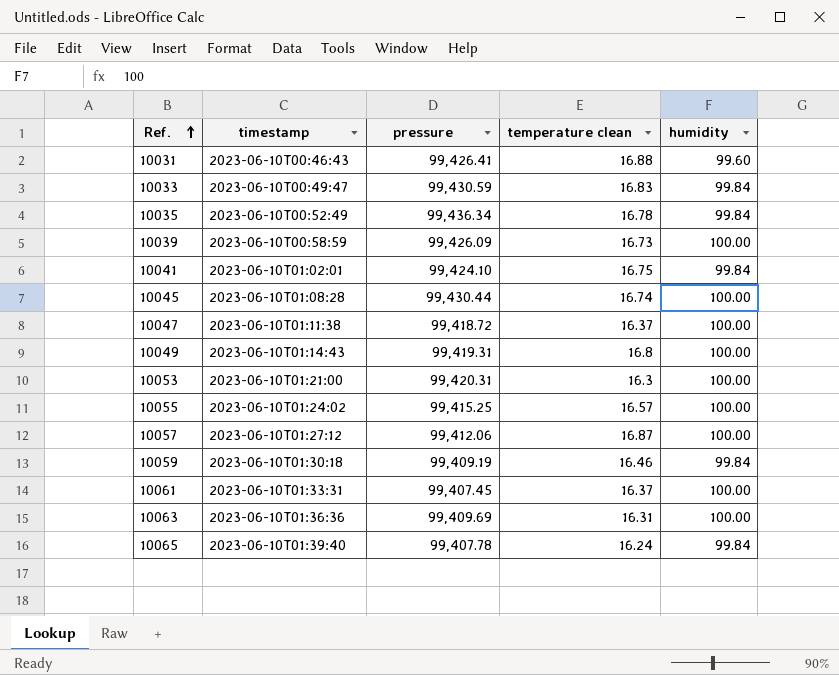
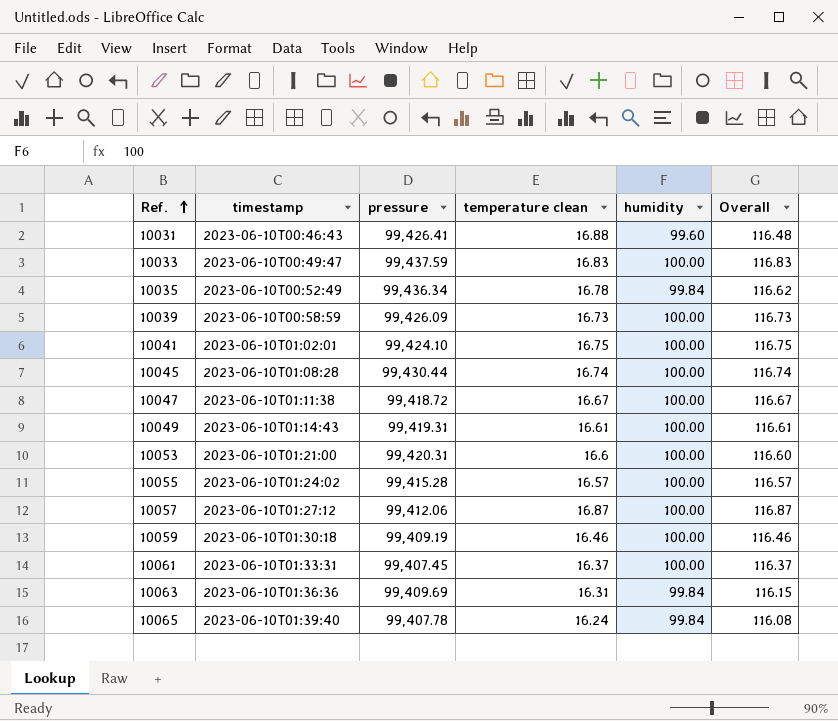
column Overall | formula: none -> [temperature clean] + [humidity]
10033 | pressure: 99,430.59 -> 99,437.59
10033 | humidity: 99.84 -> 100.00
10041 | humidity: 99.84 -> 100.00
10047 | temperature clean: 16.37 -> 16.67
10049 | temperature clean: 16.8 -> 16.61
10053 | temperature clean: 16.3 -> 16.6
10055 | pressure: 99,415.25 -> 99,415.28
10059 | humidity: 99.84 -> 100.00
10063 | humidity: 100.00 -> 99.84

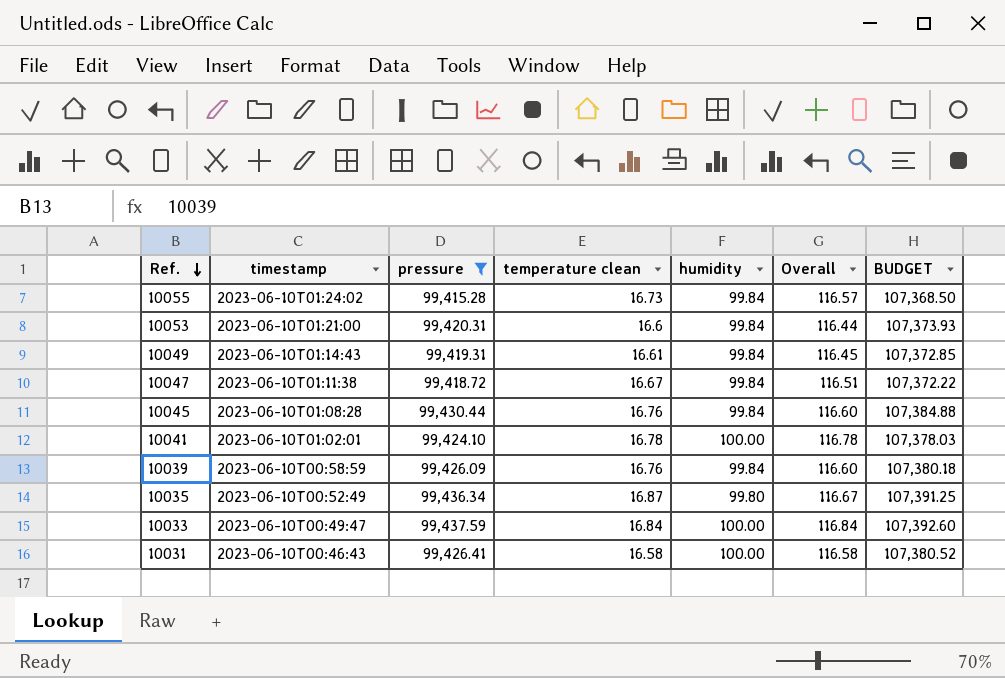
filter: none -> pressure >= 99,415.28
row order: Ref. ascending -> Ref. descending
column BUDGET | formula: none -> [pressure] * 1.08
10055 | temperature clean: 16.57 -> 16.73
10055 | humidity: 100.00 -> 99.84
10053 | humidity: 100.00 -> 99.84
10053 | Overall: 116.60 -> 116.44
10049 | humidity: 100.00 -> 99.84
10049 | Overall: 116.61 -> 116.45
10047 | humidity: 100.00 -> 99.84
10047 | Overall: 116.67 -> 116.51
10045 | temperature clean: 16.74 -> 16.76
10045 | humidity: 100.00 -> 99.84
10045 | Overall: 116.74 -> 116.60
10041 | temperature clean: 16.75 -> 16.78
10041 | Overall: 116.75 -> 116.78
10039 | temperature clean: 16.73 -> 16.76
10039 | humidity: 100.00 -> 99.84
10039 | Overall: 116.73 -> 116.60
10035 | temperature clean: 16.78 -> 16.87
10035 | humidity: 99.84 -> 99.80
10035 | Overall: 116.62 -> 116.67
10033 | temperature clean: 16.83 -> 16.84
10033 | Overall: 116.83 -> 116.84
10031 | temperature clean: 16.88 -> 16.58
10031 | humidity: 99.60 -> 100.00
10031 | Overall: 116.48 -> 116.58

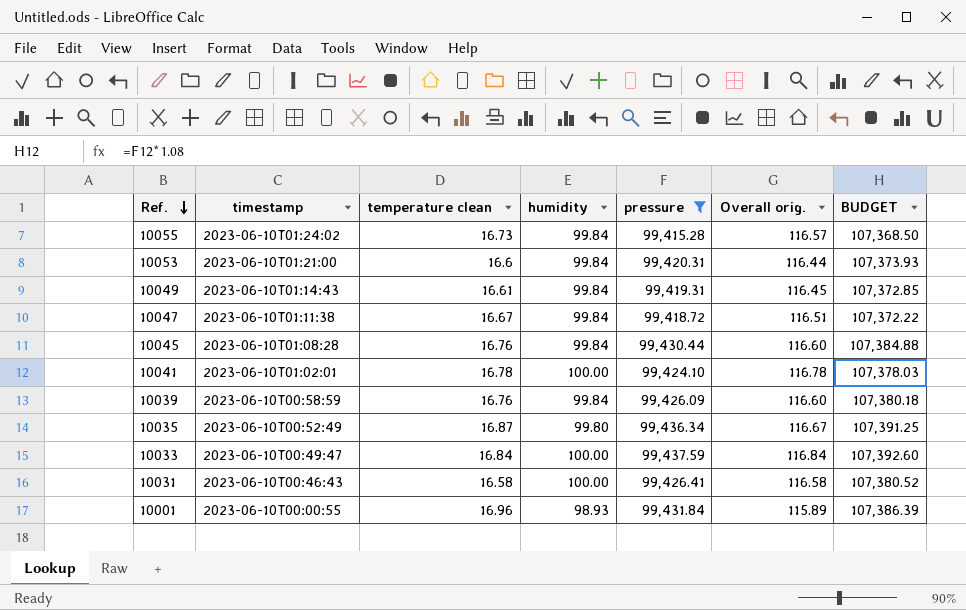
column pressure | position: 3 -> 5
column name: Overall -> Overall orig.
row 10001: none -> 2023-06-10T00:00:55 | 16.96 | 98.93 | 99,431.84 | 115.89 | 107,386.39

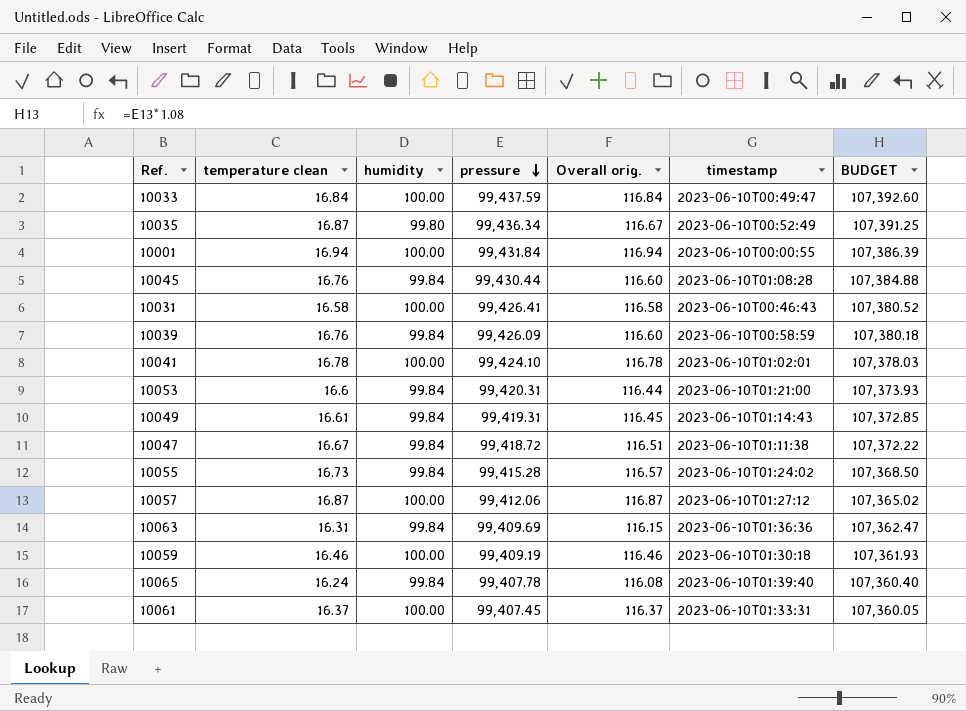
filter: pressure >= 99,415.28 -> none
row order: Ref. descending -> pressure descending
column timestamp | position: 2 -> 6
10001 | temperature clean: 16.96 -> 16.94
10001 | humidity: 98.93 -> 100.00
10001 | Overall orig.: 115.89 -> 116.94

